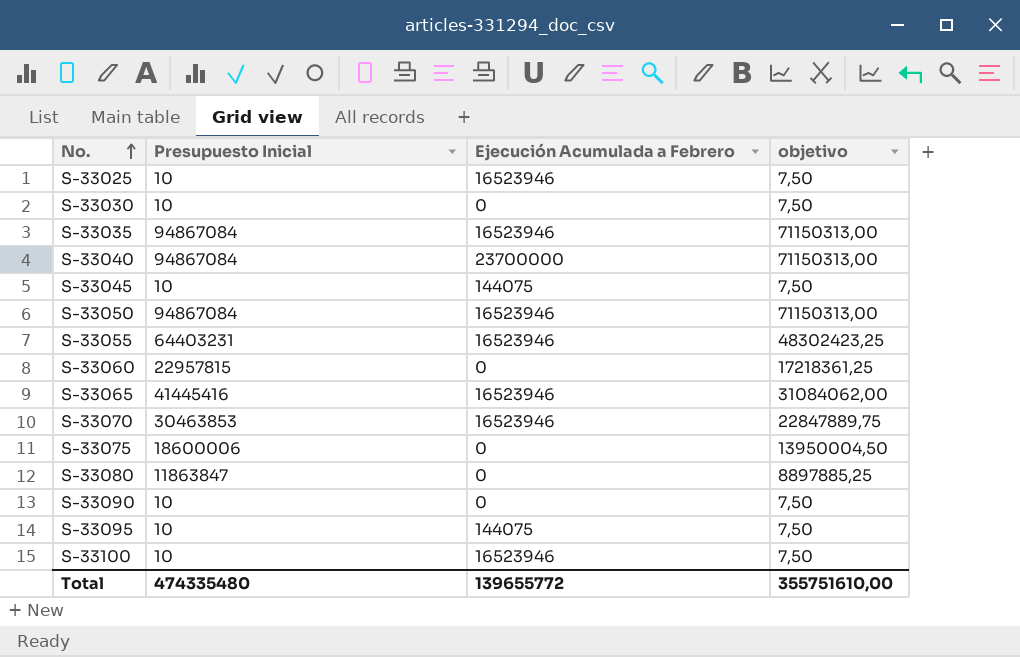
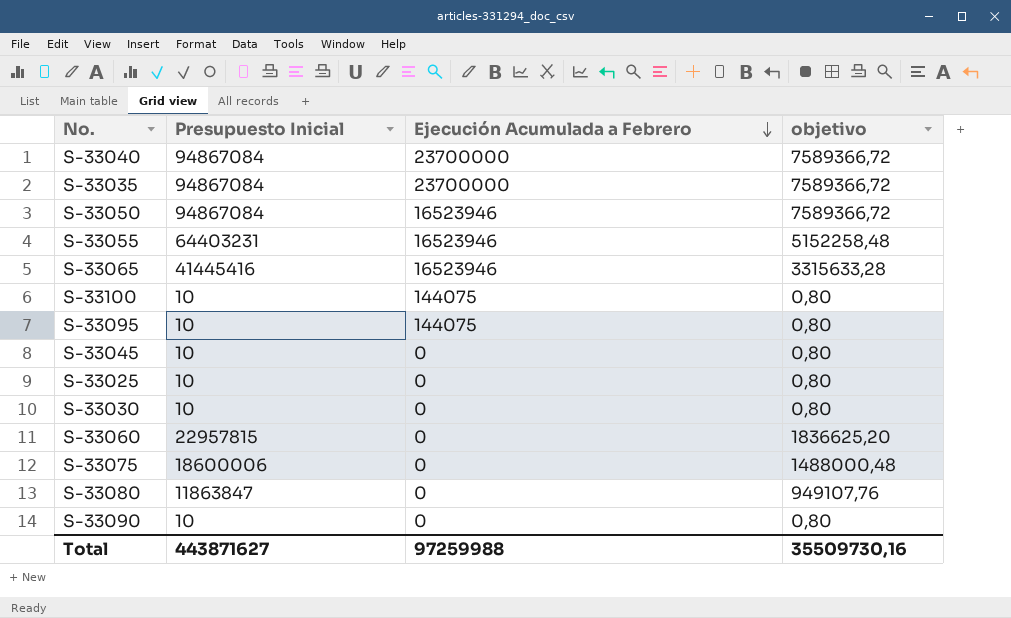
row order: No. ascending -> Ejecución Acumulada a Febrero descending
column objetivo | formula: [Presupuesto Inicial] * 0,75 -> [Presupuesto Inicial] * 0,08
row S-33070: 30463853 | 16523946 | 22847889,75 -> none
S-33035 | Ejecución Acumulada a Febrero: 16523946 -> 23700000
S-33100 | Ejecución Acumulada a Febrero: 16523946 -> 144075
S-33045 | Ejecución Acumulada a Febrero: 144075 -> 0
S-33025 | Ejecución Acumulada a Febrero: 16523946 -> 0
Total | Presupuesto Inicial: 474335480 -> 443871627
Total | Ejecución Acumulada a Febrero: 139655772 -> 97259988
Total | objetivo: 355751610,00 -> 35509730,16

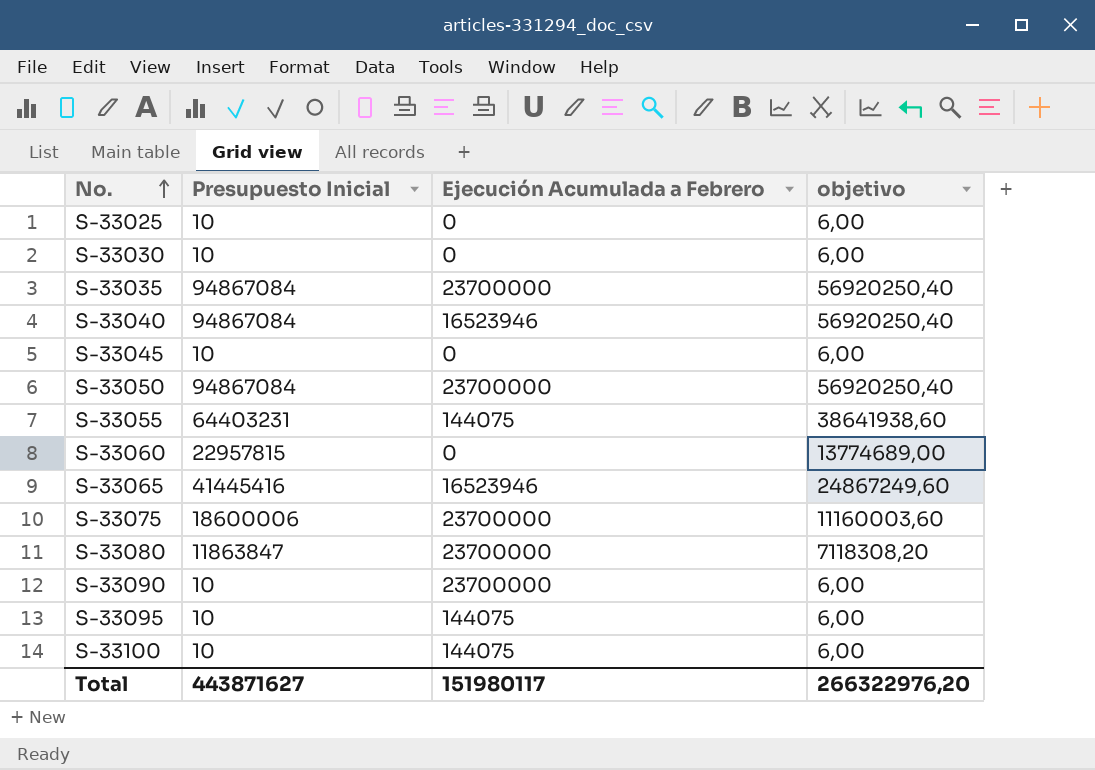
row order: Ejecución Acumulada a Febrero descending -> No. ascending
column objetivo | formula: [Presupuesto Inicial] * 0,08 -> [Presupuesto Inicial] * 0,6
S-33040 | Ejecución Acumulada a Febrero: 23700000 -> 16523946
S-33050 | Ejecución Acumulada a Febrero: 16523946 -> 23700000
S-33055 | Ejecución Acumulada a Febrero: 16523946 -> 144075
S-33075 | Ejecución Acumulada a Febrero: 0 -> 23700000
S-33080 | Ejecución Acumulada a Febrero: 0 -> 23700000
S-33090 | Ejecución Acumulada a Febrero: 0 -> 23700000
Total | Ejecución Acumulada a Febrero: 97259988 -> 151980117
Total | objetivo: 35509730,16 -> 266322976,20

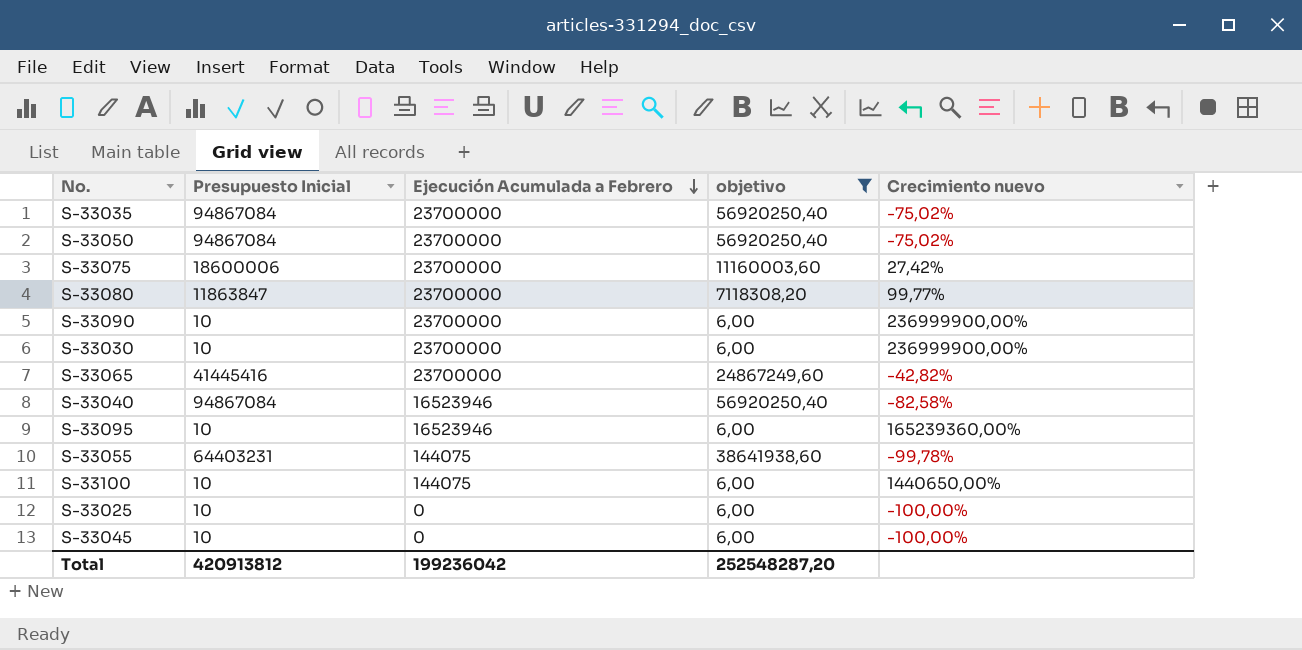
filter: none -> objetivo != 13774689,00
row order: No. ascending -> Ejecución Acumulada a Febrero descending
column Crecimiento nuevo | formula: none -> ([Ejecución Acumulada a Febrero] - [Presupuesto Inicial]) / [Presupuesto Inicial]
S-33030 | Ejecución Acumulada a Febrero: 0 -> 23700000
S-33065 | Ejecución Acumulada a Febrero: 16523946 -> 23700000
S-33095 | Ejecución Acumulada a Febrero: 144075 -> 16523946
Total | Presupuesto Inicial: 443871627 -> 420913812
Total | Ejecución Acumulada a Febrero: 151980117 -> 199236042
Total | objetivo: 266322976,20 -> 252548287,20

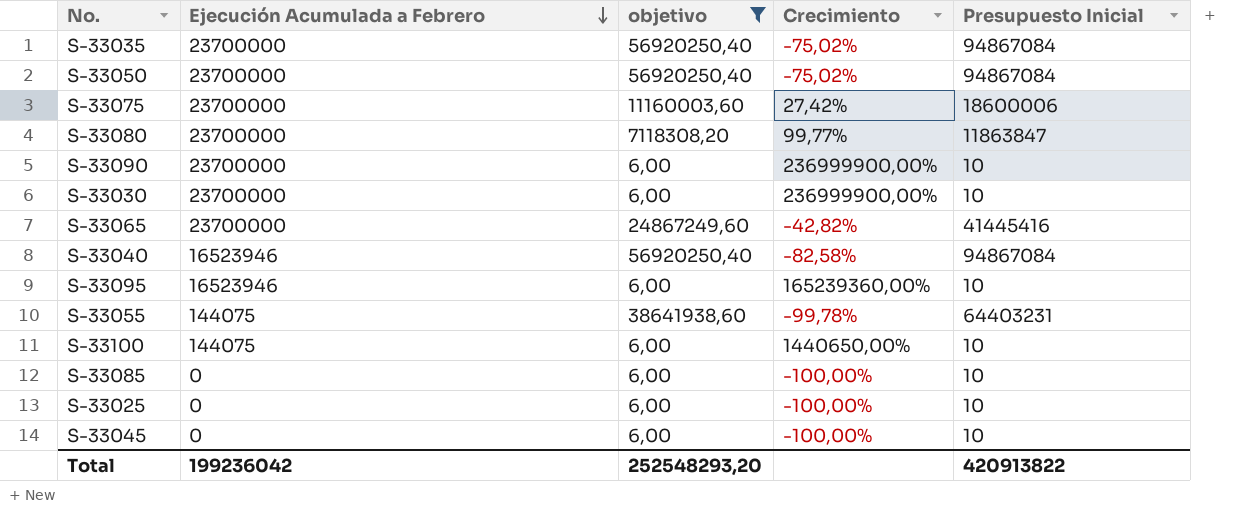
column name: Crecimiento nuevo -> Crecimiento
column Presupuesto Inicial | position: 2 -> 5
row S-33085: none -> 0 | 6,00 | -100,00% | 10
Total | objetivo: 252548287,20 -> 252548293,20
Total | Presupuesto Inicial: 420913812 -> 420913822

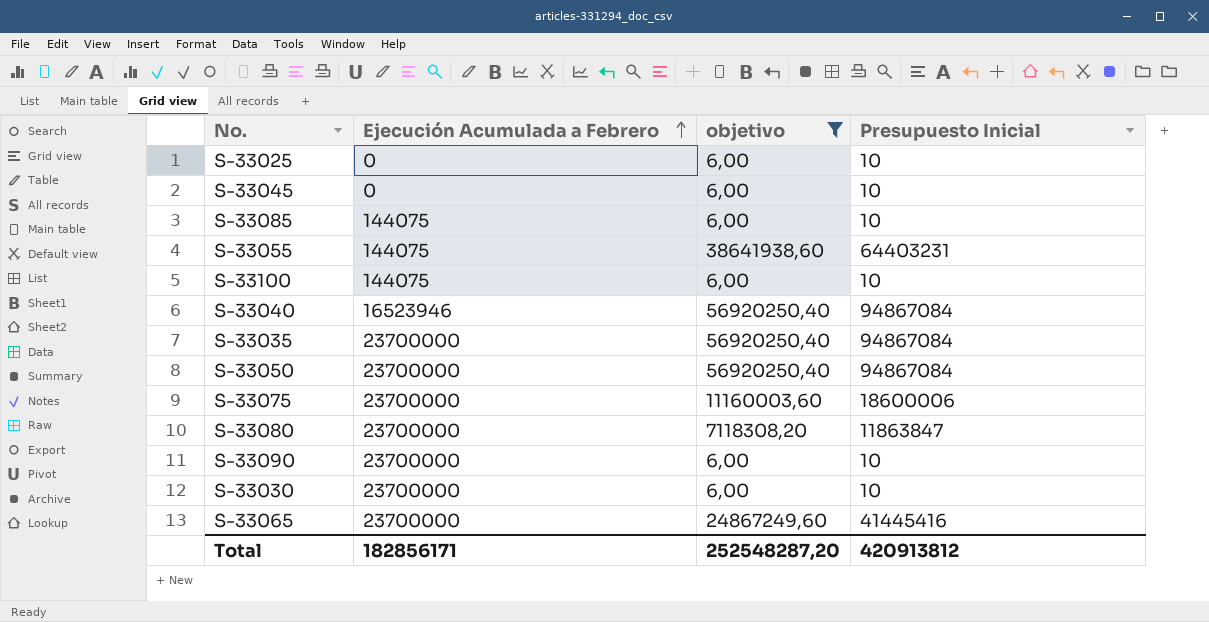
row order: Ejecución Acumulada a Febrero descending -> Ejecución Acumulada a Febrero ascending
column Crecimiento | formula: ([Ejecución Acumulada a Febrero] - [Presupuesto Inicial]) / [Presupuesto Inicial] -> none
row S-33095: 16523946 | 6,00 | 165239360,00% | 10 -> none
S-33085 | Ejecución Acumulada a Febrero: 0 -> 144075
Total | Ejecución Acumulada a Febrero: 199236042 -> 182856171
Total | objetivo: 252548293,20 -> 252548287,20
Total | Presupuesto Inicial: 420913822 -> 420913812

